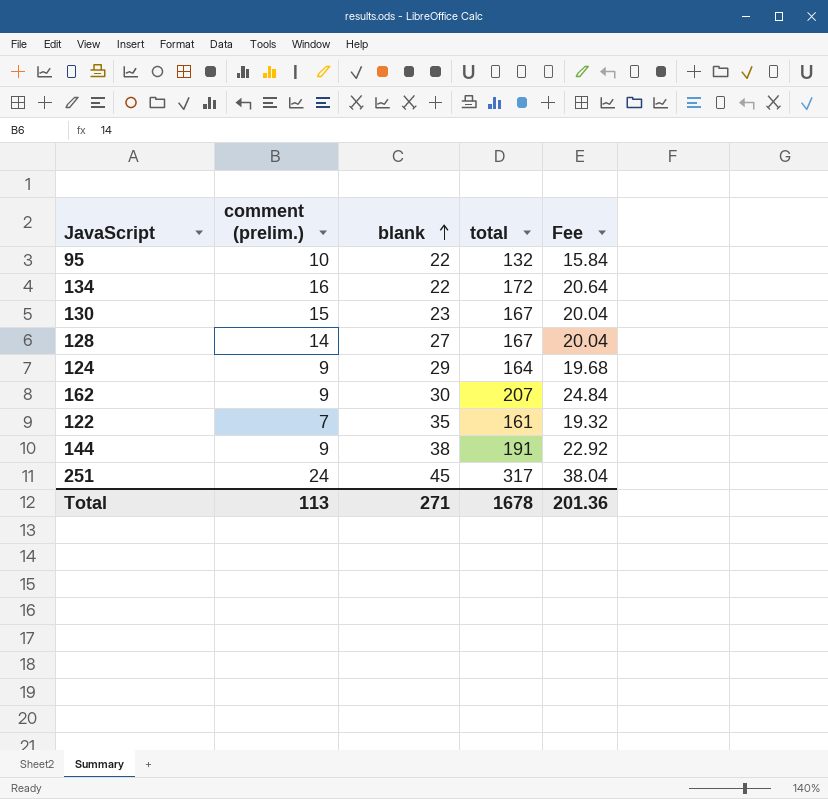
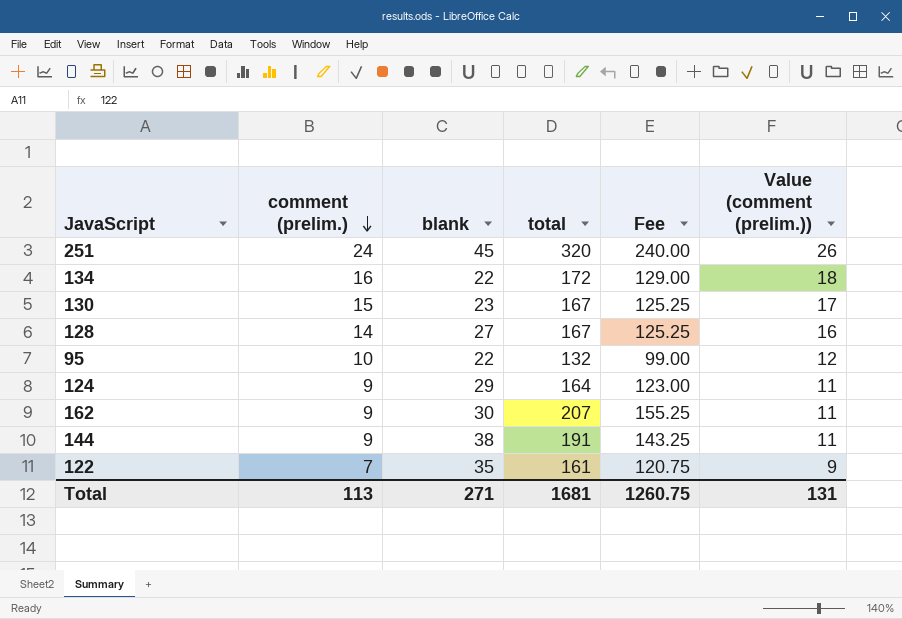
row order: blank ascending -> comment (prelim.) descending
column Fee | formula: [total] * 0.12 -> [total] * 0.75
column Value (comment (prelim.)) | formula: none -> [comment (prelim.)] + 2
251 | total: 317 -> 320
Total | total: 1678 -> 1681
Total | Fee: 201.36 -> 1260.75

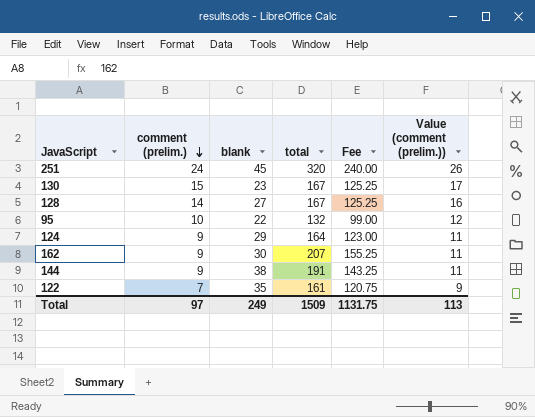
row 134: 16 | 22 | 172 | 129.00 | 18 -> none
Total | comment (prelim.): 113 -> 97
Total | blank: 271 -> 249
Total | total: 1681 -> 1509
Total | Fee: 1260.75 -> 1131.75
Total | Value (comment (prelim.)): 131 -> 113

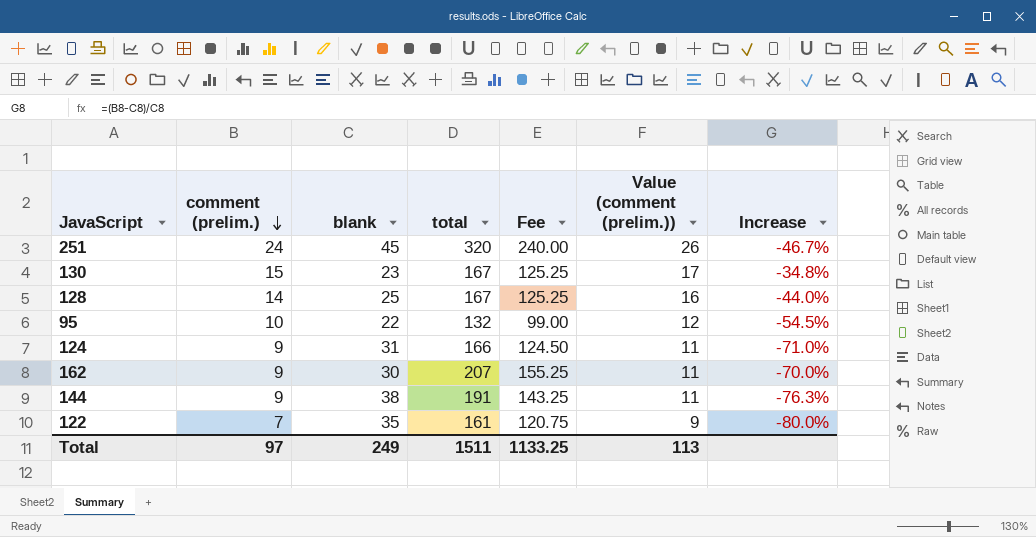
column Increase | formula: none -> ([comment (prelim.)] - [blank]) / [blank]
128 | blank: 27 -> 25
124 | blank: 29 -> 31
124 | total: 164 -> 166
124 | Fee: 123.00 -> 124.50
Total | total: 1509 -> 1511
Total | Fee: 1131.75 -> 1133.25

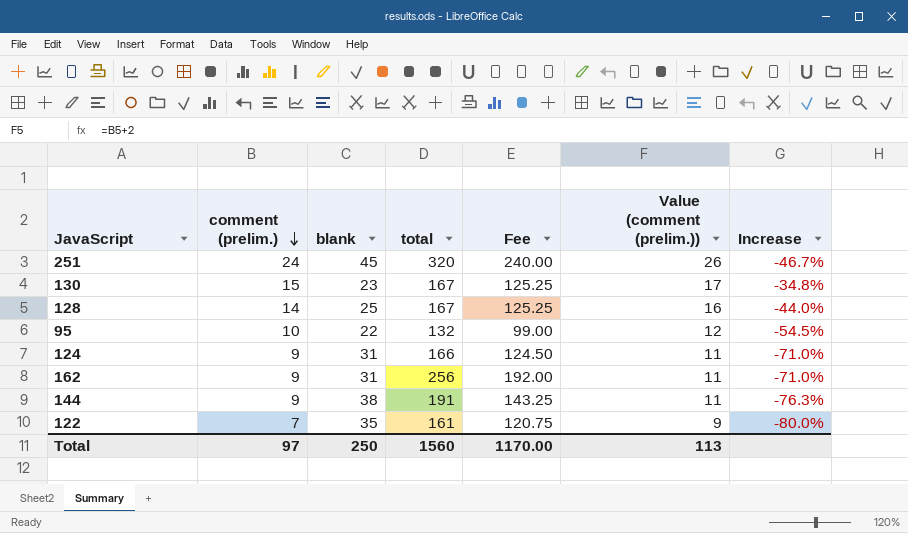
162 | blank: 30 -> 31
162 | total: 207 -> 256
162 | Fee: 155.25 -> 192.00
162 | Increase: -70.0% -> -71.0%
Total | blank: 249 -> 250
Total | total: 1511 -> 1560
Total | Fee: 1133.25 -> 1170.00

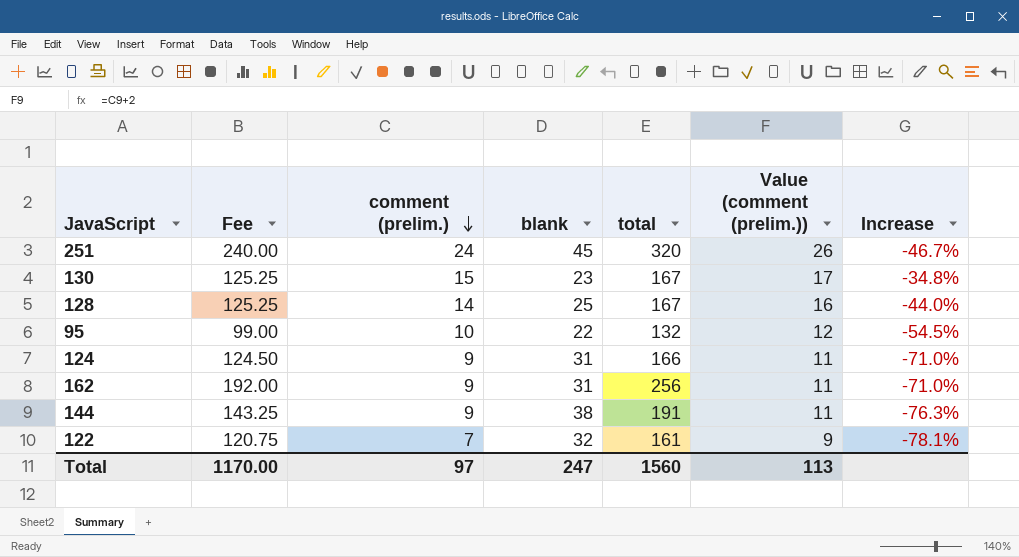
column Fee | position: 5 -> 2
122 | blank: 35 -> 32
122 | Increase: -80.0% -> -78.1%
Total | blank: 250 -> 247

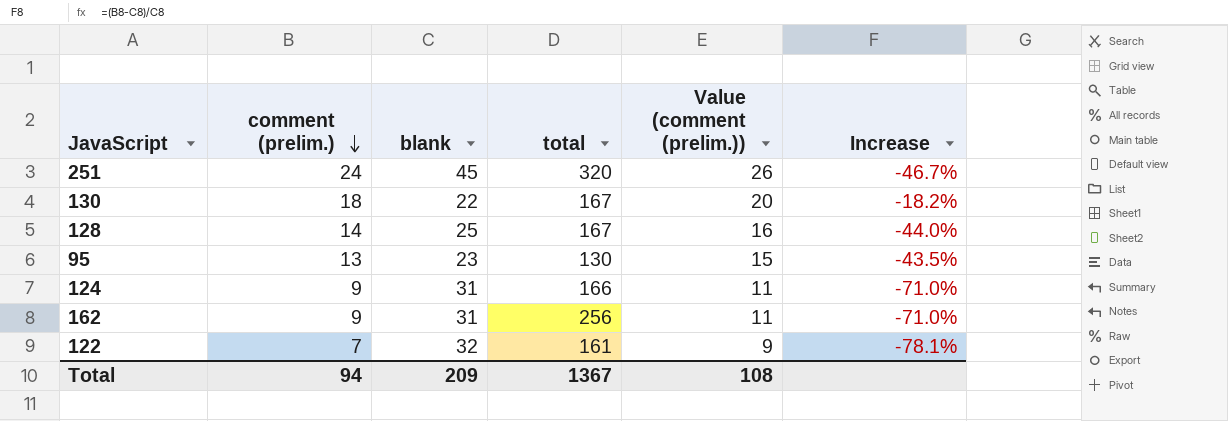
column Fee | formula: [total] * 0.75 -> none
row 144: 143.25 | 9 | 38 | 191 | 11 | -76.3% -> none
130 | comment (prelim.): 15 -> 18
130 | blank: 23 -> 22
130 | Value (comment (prelim.)): 17 -> 20
130 | Increase: -34.8% -> -18.2%
95 | comment (prelim.): 10 -> 13
95 | blank: 22 -> 23
95 | total: 132 -> 130
95 | Value (comment (prelim.)): 12 -> 15
95 | Increase: -54.5% -> -43.5%
Total | comment (prelim.): 97 -> 94
Total | blank: 247 -> 209
Total | total: 1560 -> 1367
Total | Value (comment (prelim.)): 113 -> 108

